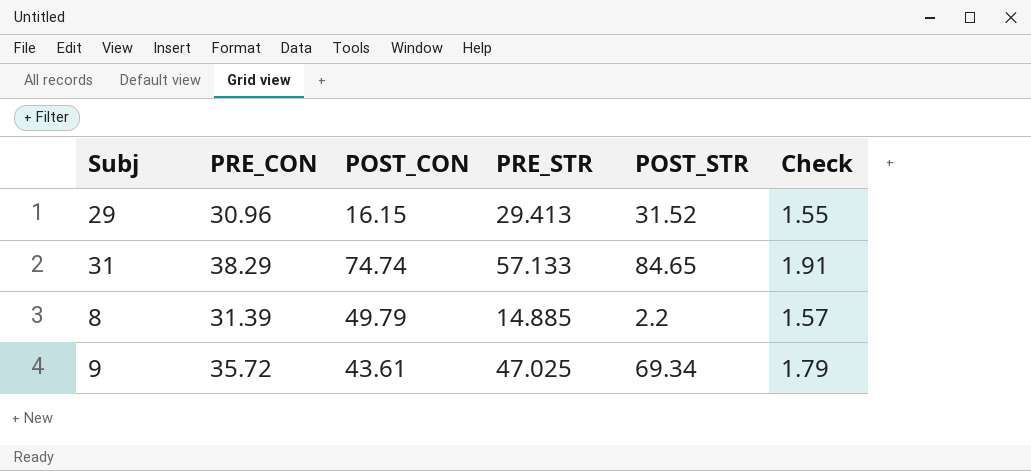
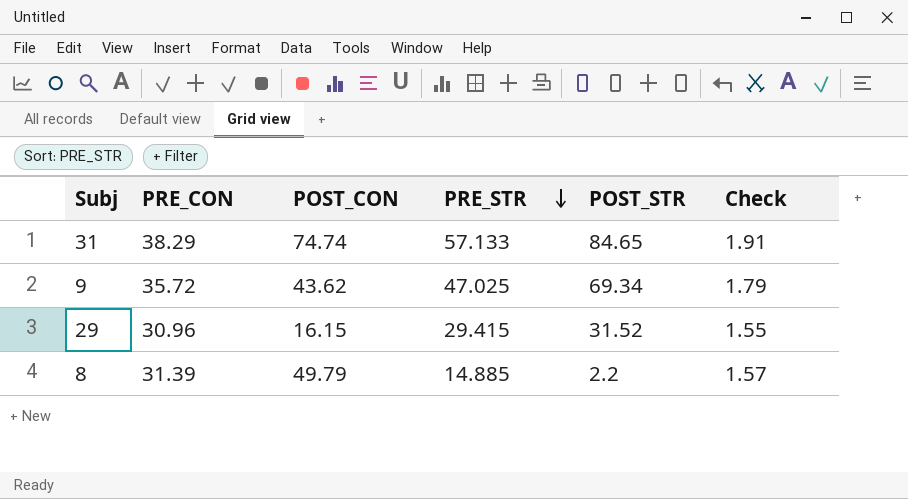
row order: none -> PRE_STR descending
9 | POST_CON: 43.61 -> 43.62
29 | PRE_STR: 29.413 -> 29.415

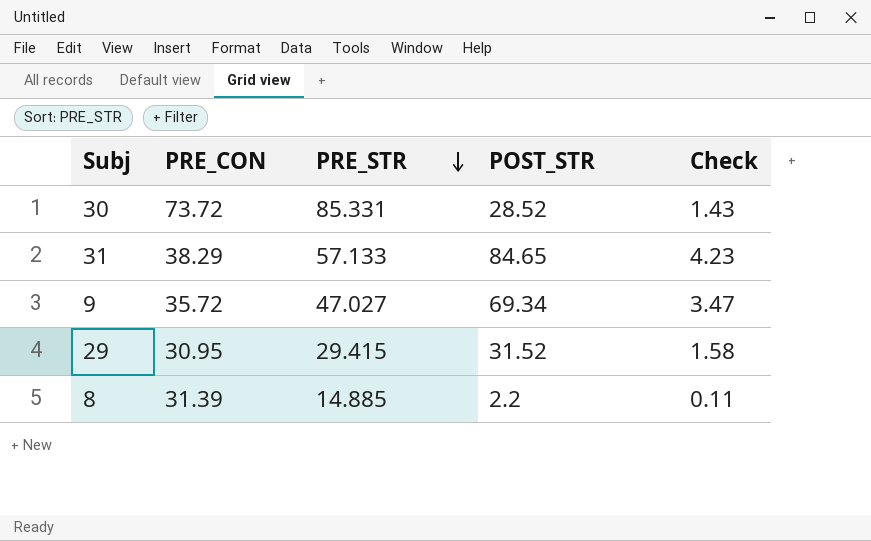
column POST_CON | position: 3 -> none
column Check | formula: [PRE_CON] * 0.05 -> [POST_STR] * 0.05
row 30: none -> 73.72 | 85.331 | 28.52 | 1.43
9 | PRE_STR: 47.025 -> 47.027
29 | PRE_CON: 30.96 -> 30.95

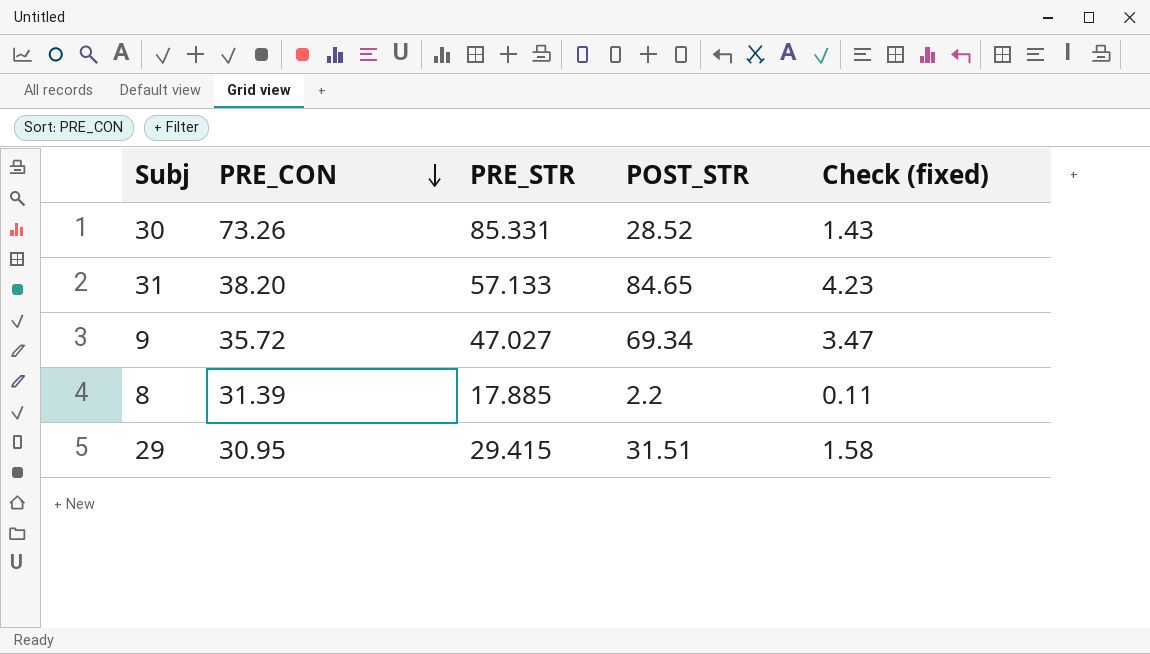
row order: PRE_STR descending -> PRE_CON descending
column name: Check -> Check (fixed)
30 | PRE_CON: 73.72 -> 73.26
31 | PRE_CON: 38.29 -> 38.20
8 | PRE_STR: 14.885 -> 17.885
29 | POST_STR: 31.52 -> 31.51

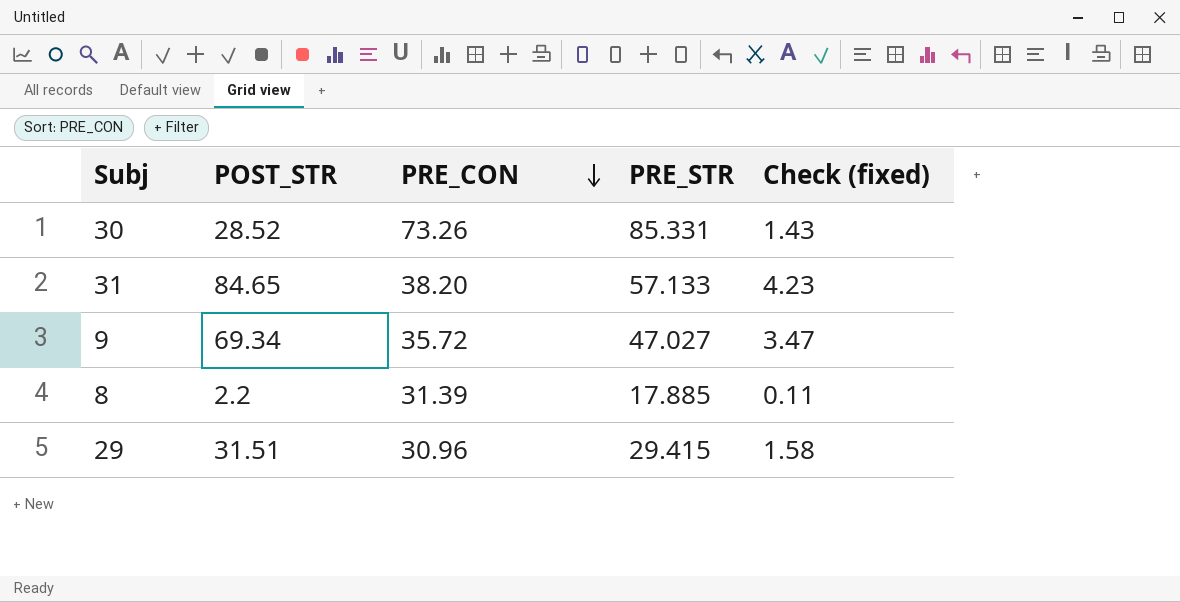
column POST_STR | position: 4 -> 2
29 | PRE_CON: 30.95 -> 30.96

